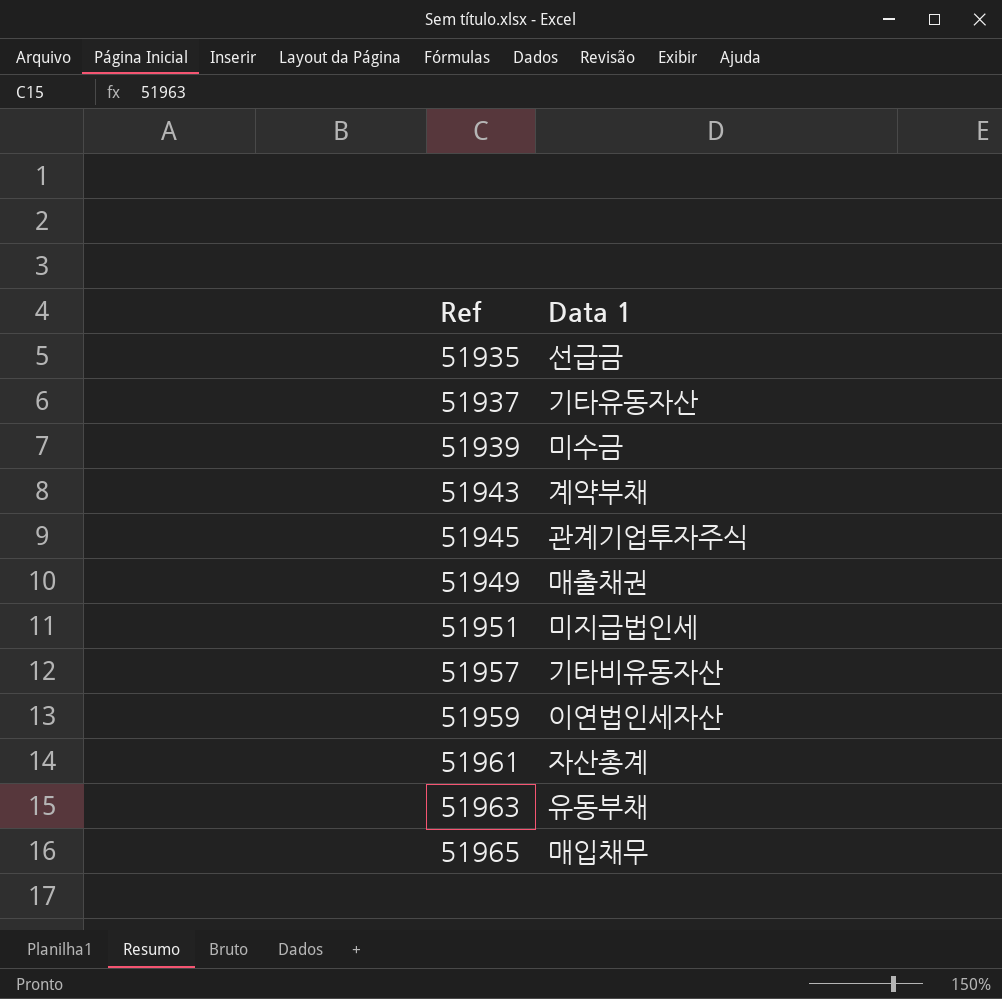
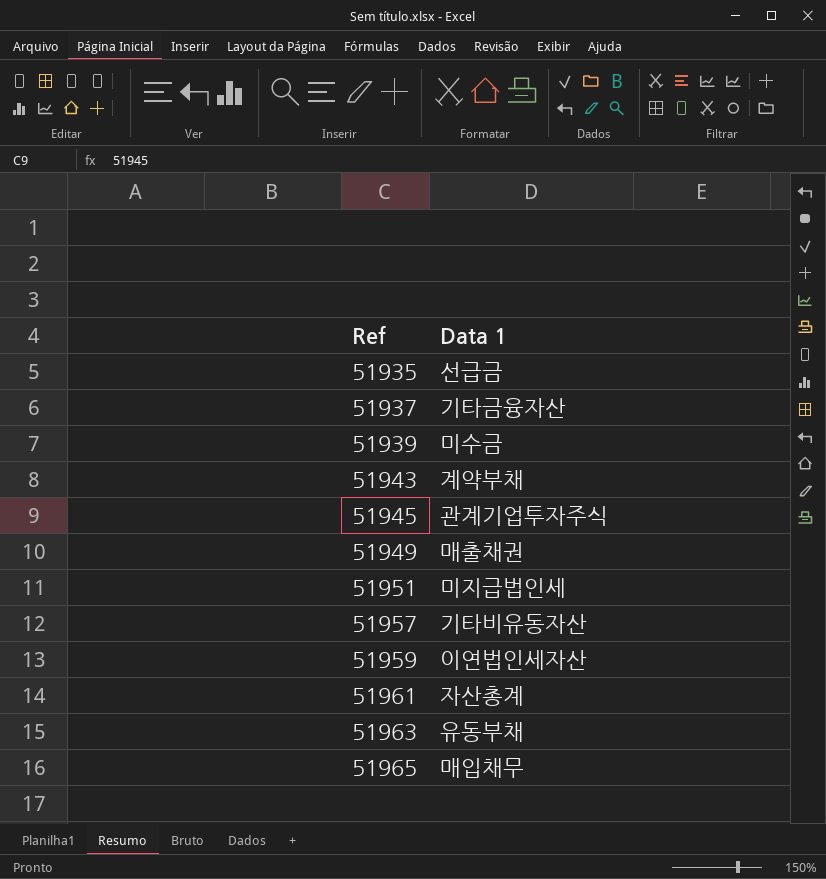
51937 | Data 1: 기타유동자산 -> 기타금융자산

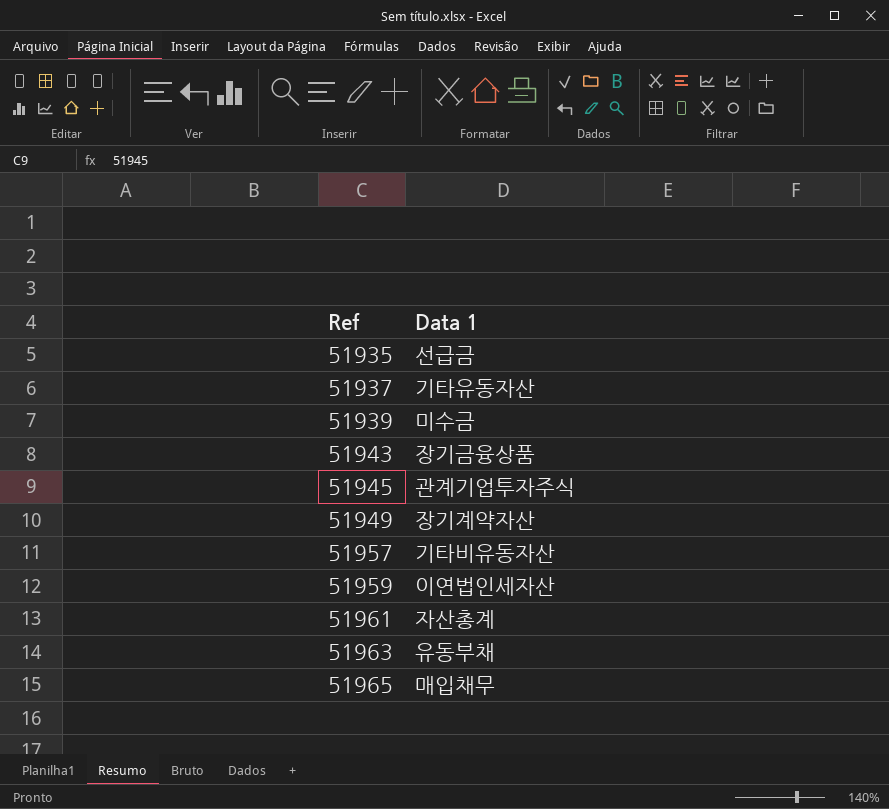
row 51951: 미지급법인세 -> none
51937 | Data 1: 기타금융자산 -> 기타유동자산
51943 | Data 1: 계약부채 -> 장기금융상품
51949 | Data 1: 매출채권 -> 장기계약자산

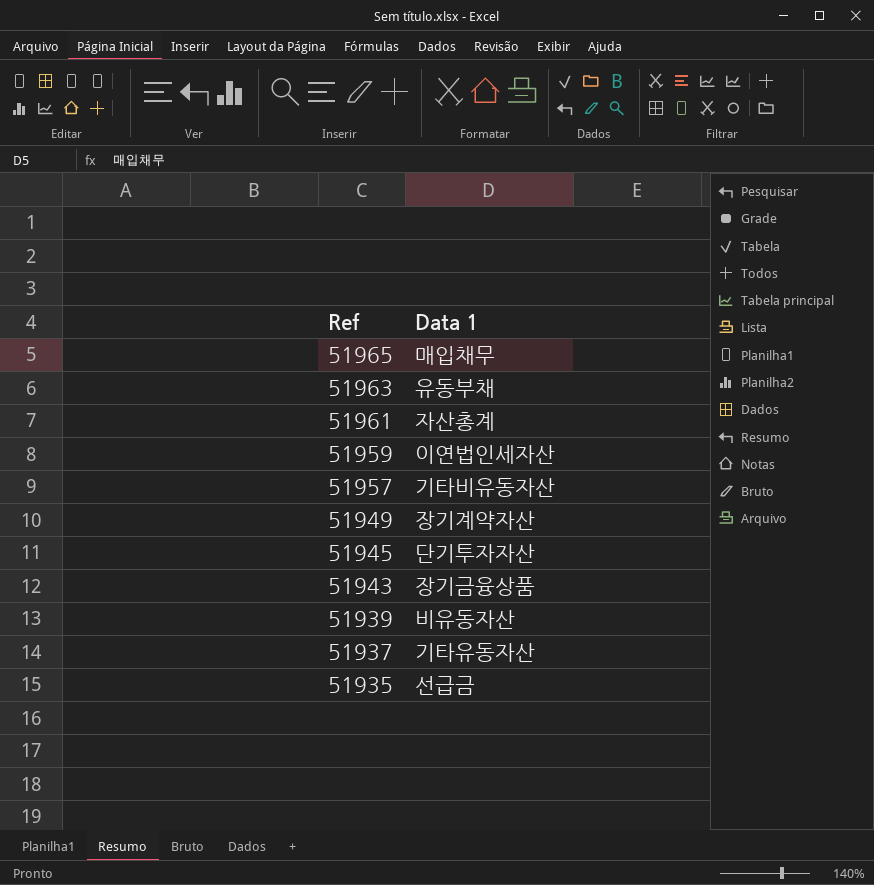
row order: Ref ascending -> Ref descending
51945 | Data 1: 관계기업투자주식 -> 단기투자자산
51939 | Data 1: 미수금 -> 비유동자산

